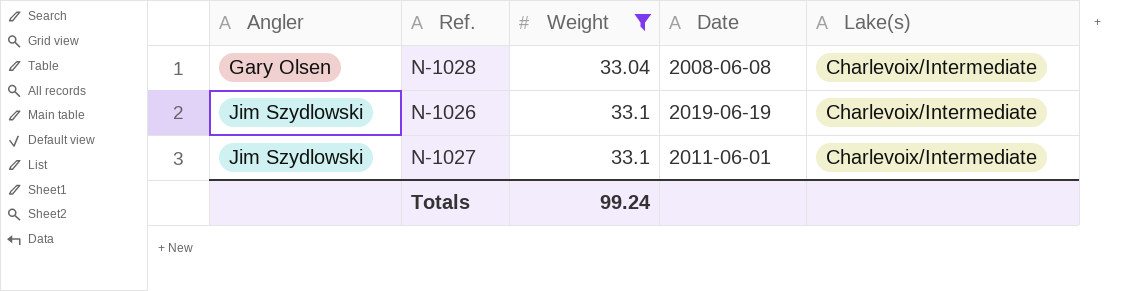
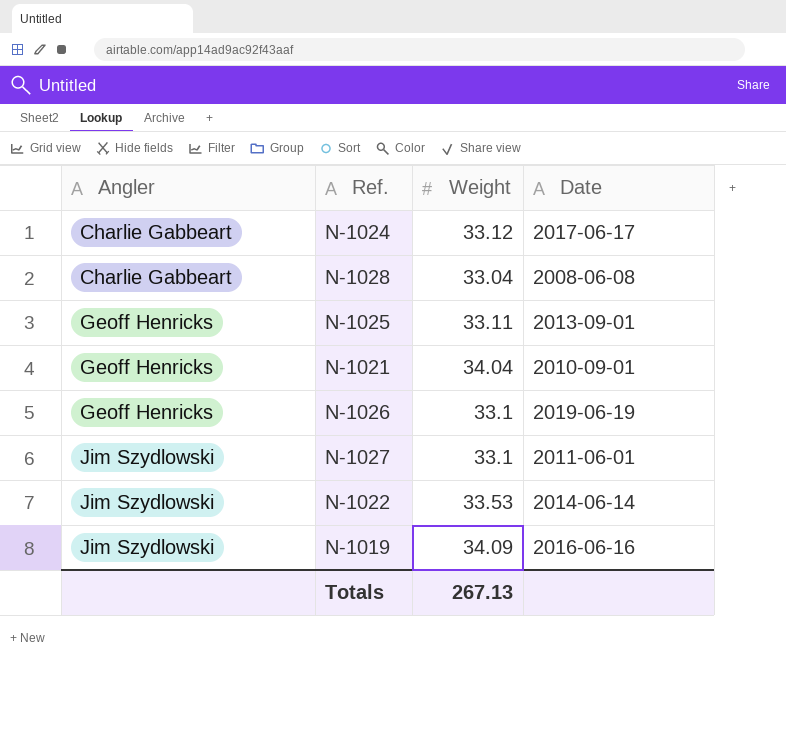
filter: Weight <= 33.1 -> none
column Lake(s) | position: 5 -> none
N-1028 | Angler: Gary Olsen -> Charlie Gabbeart
N-1026 | Angler: Jim Szydlowski -> Geoff Henricks
Totals | Weight: 99.24 -> 267.13

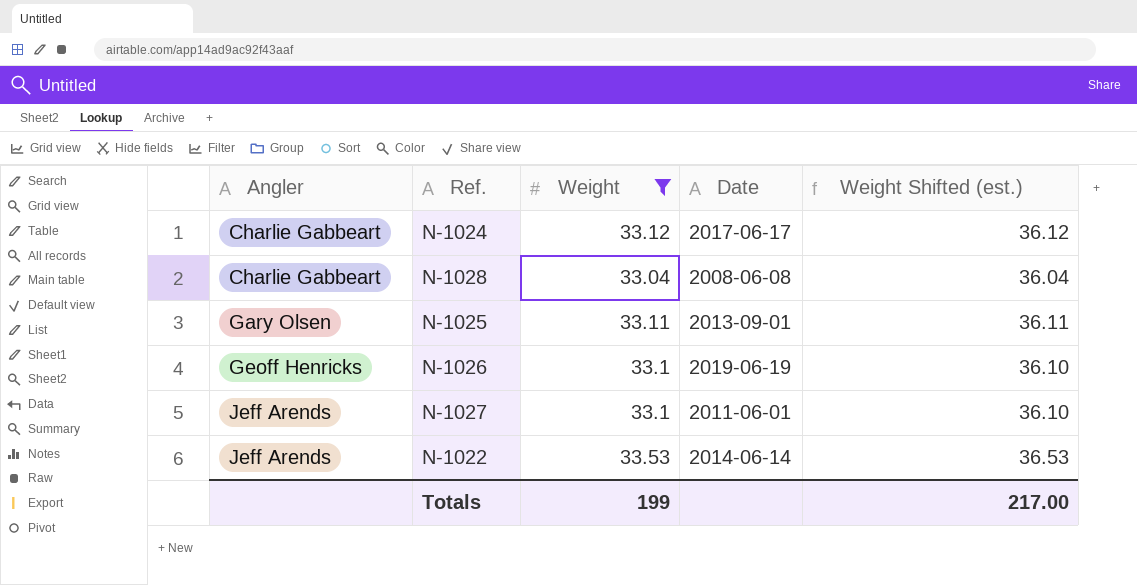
filter: none -> Weight <= 33.53
column Weight Shifted (est.) | formula: none -> [Weight] + 3
N-1025 | Angler: Geoff Henricks -> Gary Olsen
N-1027 | Angler: Jim Szydlowski -> Jeff Arends
N-1022 | Angler: Jim Szydlowski -> Jeff Arends
Totals | Weight: 267.13 -> 199

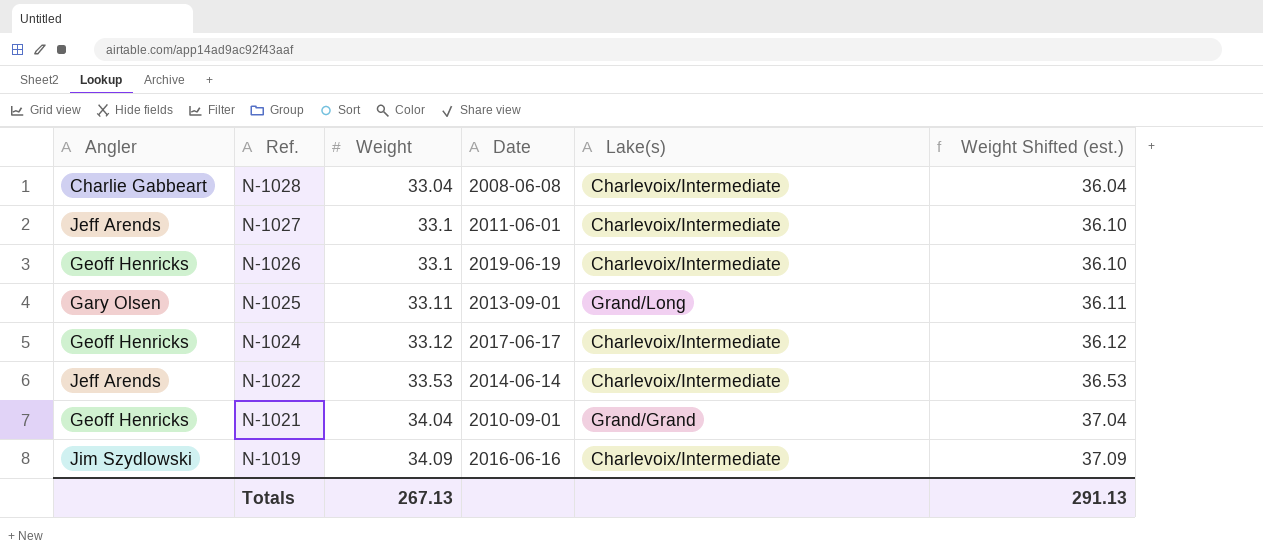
filter: Weight <= 33.53 -> none
row order: Angler ascending -> Ref. descending
column Lake(s) | position: none -> 5
N-1024 | Angler: Charlie Gabbeart -> Geoff Henricks
Totals | Weight: 199 -> 267.13
Totals | Weight Shifted (est.): 217.00 -> 291.13

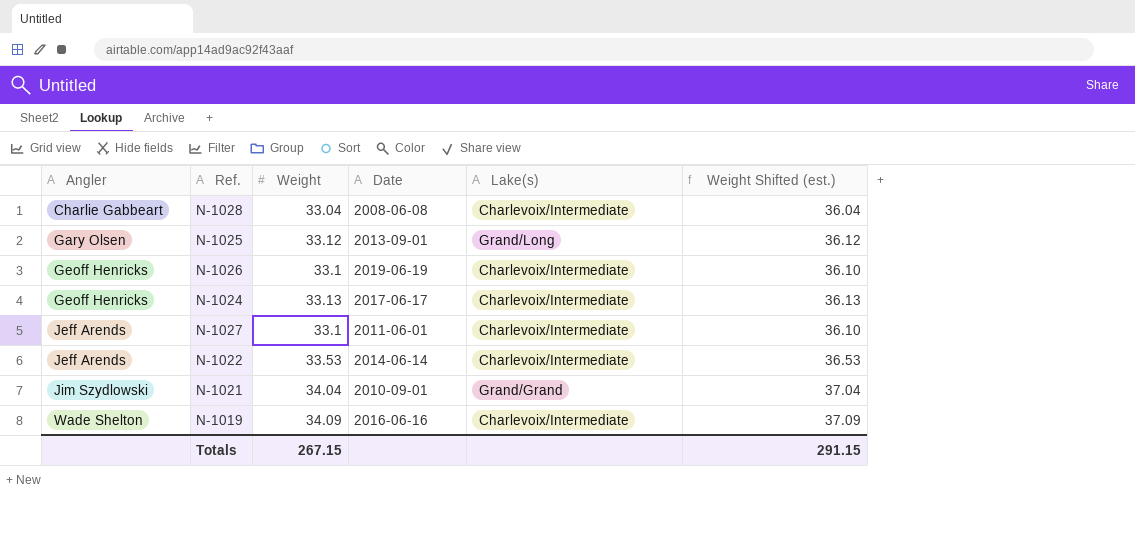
row order: Ref. descending -> Angler ascending
N-1025 | Weight: 33.11 -> 33.12
N-1025 | Weight Shifted (est.): 36.11 -> 36.12
N-1024 | Weight: 33.12 -> 33.13
N-1024 | Weight Shifted (est.): 36.12 -> 36.13
N-1021 | Angler: Geoff Henricks -> Jim Szydlowski
N-1019 | Angler: Jim Szydlowski -> Wade Shelton
Totals | Weight: 267.13 -> 267.15
Totals | Weight Shifted (est.): 291.13 -> 291.15

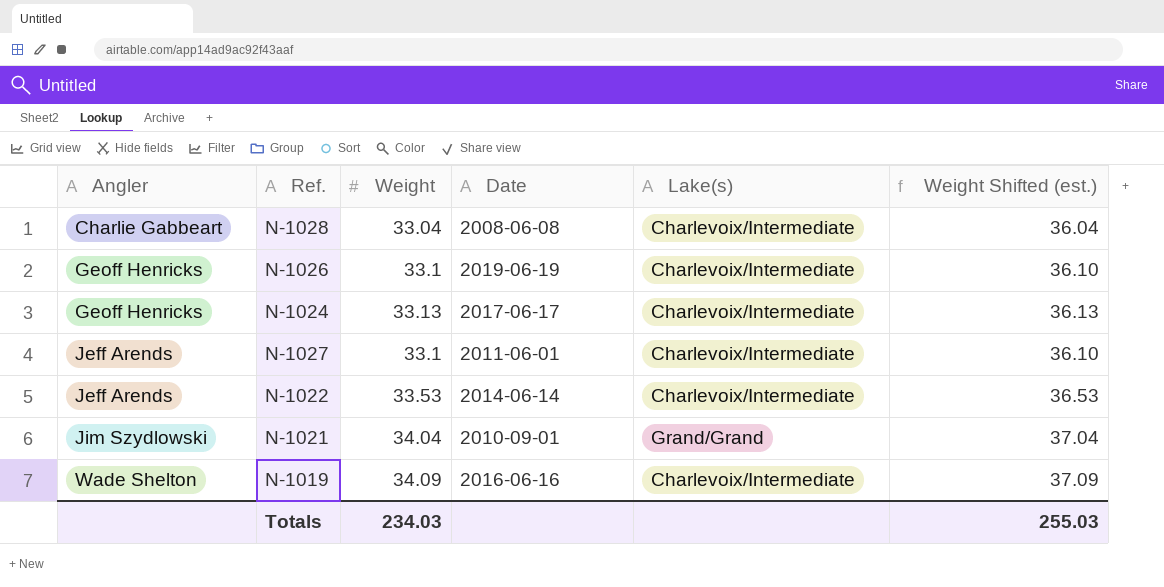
row N-1025: Gary Olsen | 33.12 | 2013-09-01 | Grand/Long | 36.12 -> none
Totals | Weight: 267.15 -> 234.03
Totals | Weight Shifted (est.): 291.15 -> 255.03

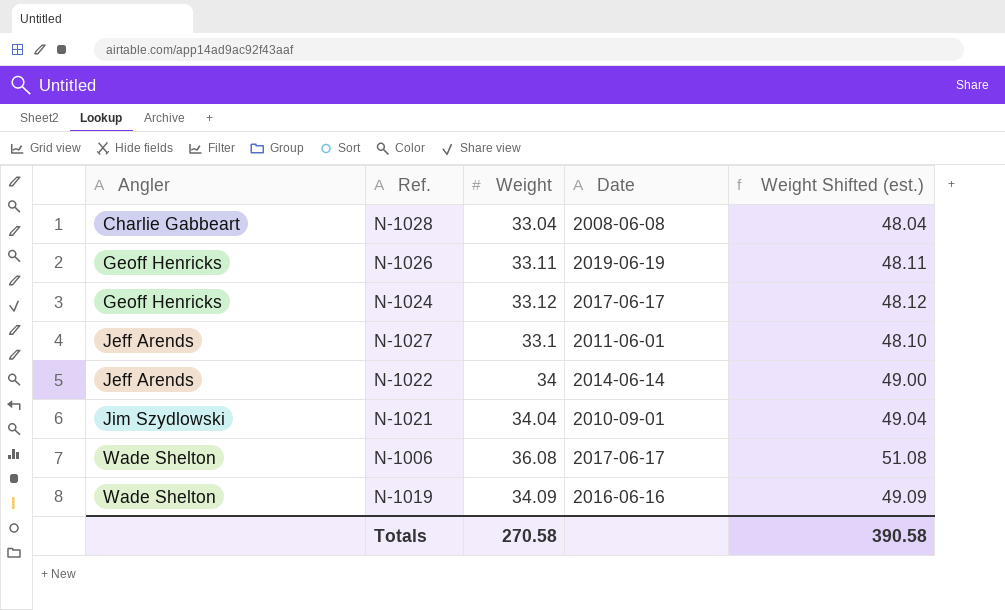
column Lake(s) | position: 5 -> none
column Weight Shifted (est.) | formula: [Weight] + 3 -> [Weight] + 15
N-1026 | Weight: 33.1 -> 33.11
N-1024 | Weight: 33.13 -> 33.12
N-1022 | Weight: 33.53 -> 34
row N-1006: none -> Wade Shelton | 36.08 | 2017-06-17 | 51.08
Totals | Weight: 234.03 -> 270.58
Totals | Weight Shifted (est.): 255.03 -> 390.58

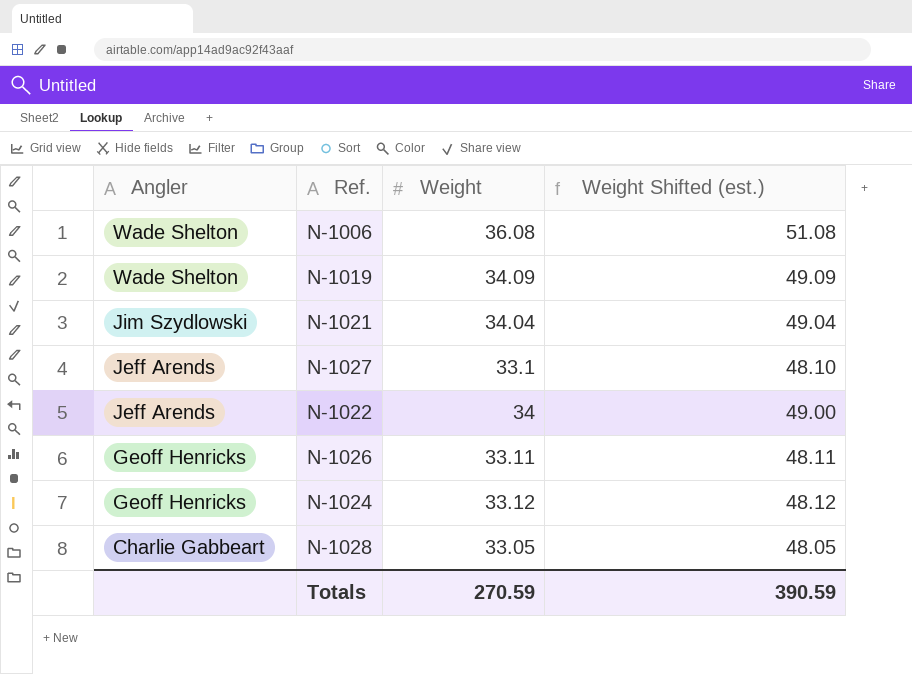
row order: Angler ascending -> Angler descending
column Date | position: 4 -> none
N-1028 | Weight: 33.04 -> 33.05
N-1028 | Weight Shifted (est.): 48.04 -> 48.05
Totals | Weight: 270.58 -> 270.59
Totals | Weight Shifted (est.): 390.58 -> 390.59

